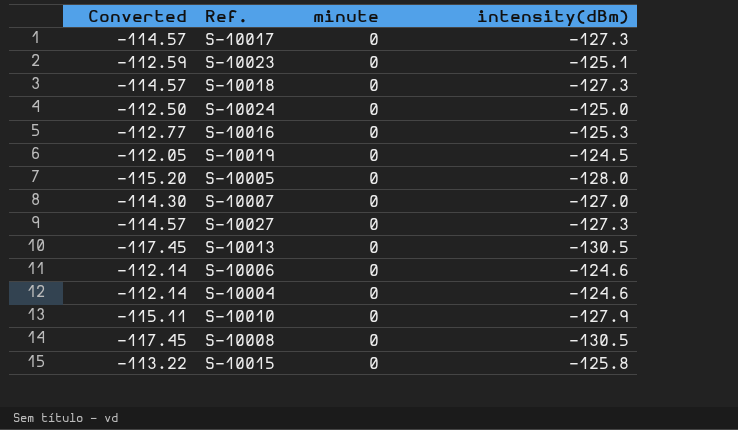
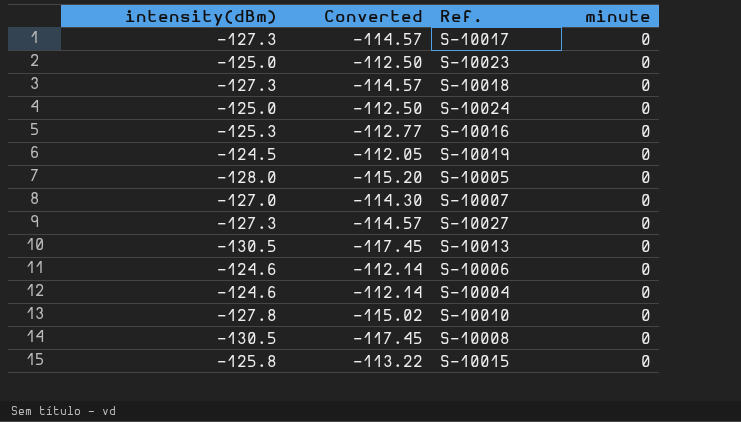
column intensity(dBm) | position: 4 -> 1
S-10023 | intensity(dBm): -125.1 -> -125.0
S-10023 | Converted: -112.59 -> -112.50
S-10010 | intensity(dBm): -127.9 -> -127.8
S-10010 | Converted: -115.11 -> -115.02

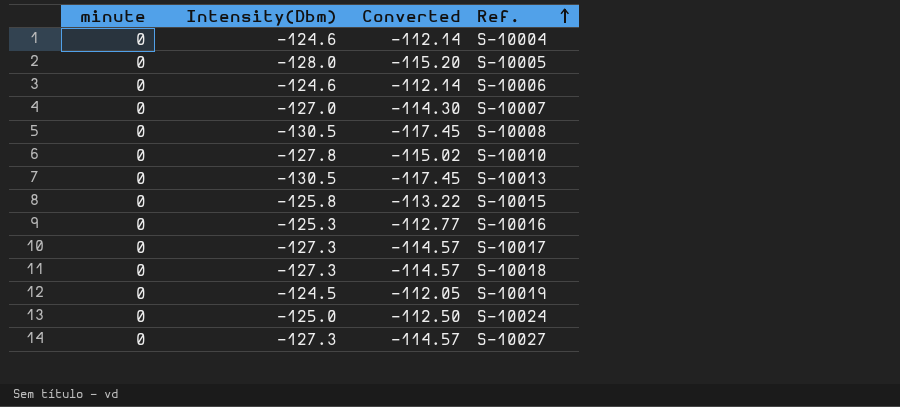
row order: none -> Ref. ascending
column minute | position: 4 -> 1
column name: intensity(dBm) -> Intensity(Dbm)
row S-10023: -125.0 | -112.50 | 0 -> none

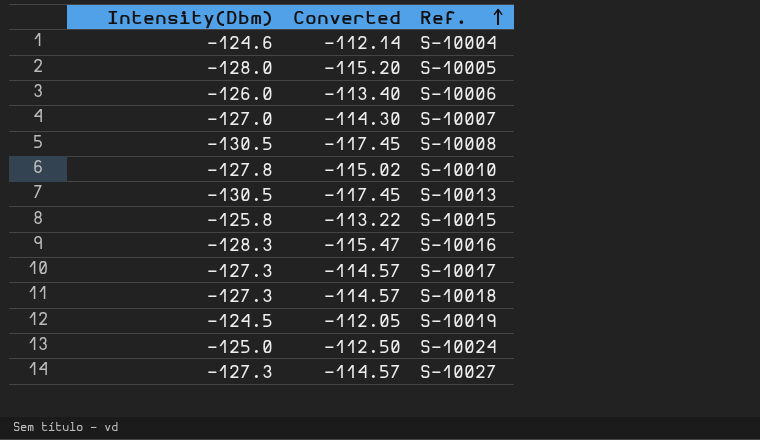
column minute | position: 1 -> none
S-10006 | Intensity(Dbm): -124.6 -> -126.0
S-10006 | Converted: -112.14 -> -113.40
S-10016 | Intensity(Dbm): -125.3 -> -128.3
S-10016 | Converted: -112.77 -> -115.47

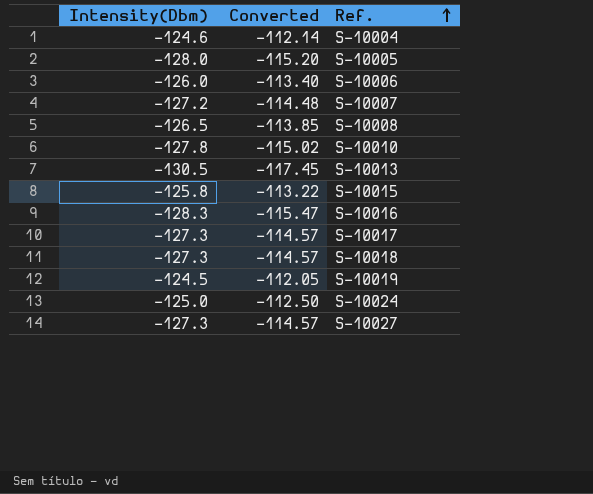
S-10007 | Intensity(Dbm): -127.0 -> -127.2
S-10007 | Converted: -114.30 -> -114.48
S-10008 | Intensity(Dbm): -130.5 -> -126.5
S-10008 | Converted: -117.45 -> -113.85

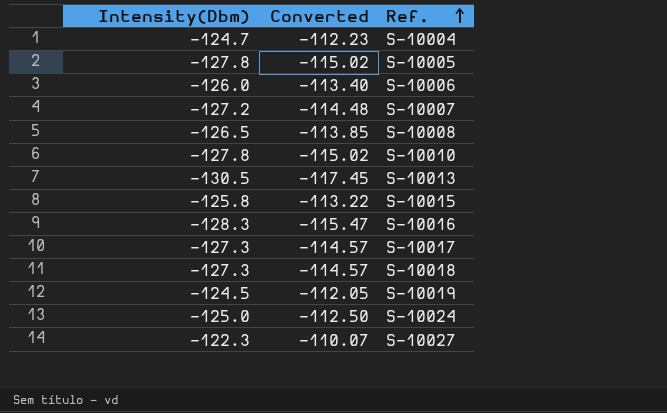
S-10004 | Intensity(Dbm): -124.6 -> -124.7
S-10004 | Converted: -112.14 -> -112.23
S-10005 | Intensity(Dbm): -128.0 -> -127.8
S-10005 | Converted: -115.20 -> -115.02
S-10027 | Intensity(Dbm): -127.3 -> -122.3
S-10027 | Converted: -114.57 -> -110.07

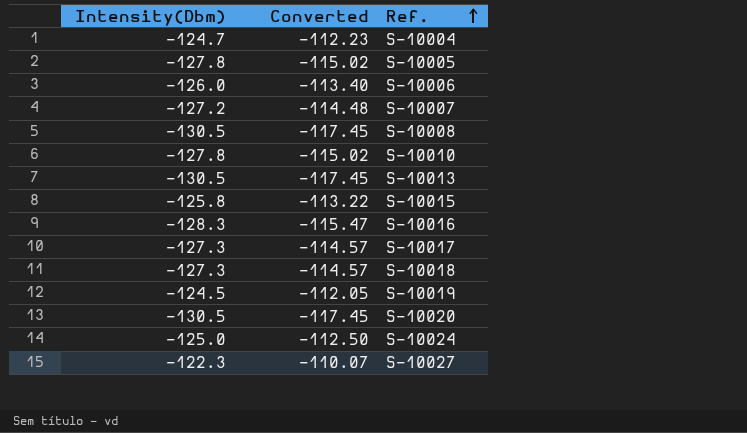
S-10008 | Intensity(Dbm): -126.5 -> -130.5
S-10008 | Converted: -113.85 -> -117.45
row S-10020: none -> -130.5 | -117.45

